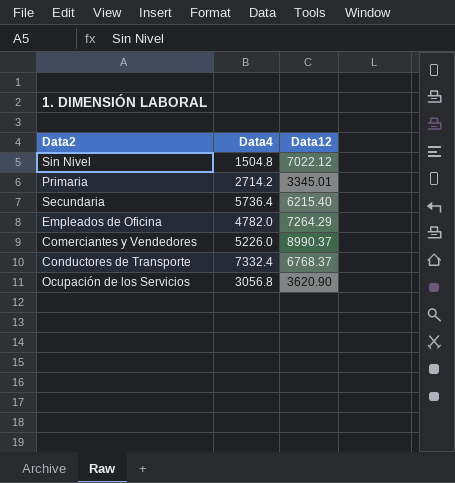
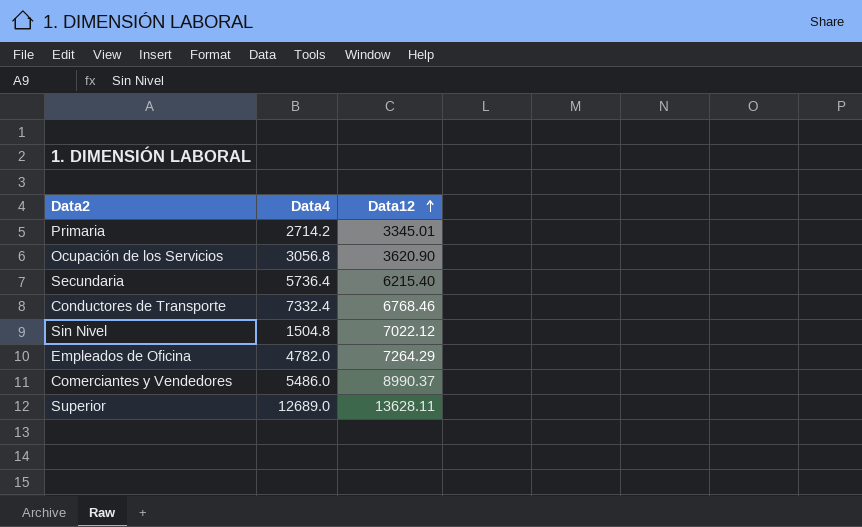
row order: none -> Data12 ascending
Conductores de Transporte | Data12: 6768.37 -> 6768.46
Comerciantes y Vendedores | Data4: 5226.0 -> 5486.0
row Superior: none -> 12689.0 | 13628.11

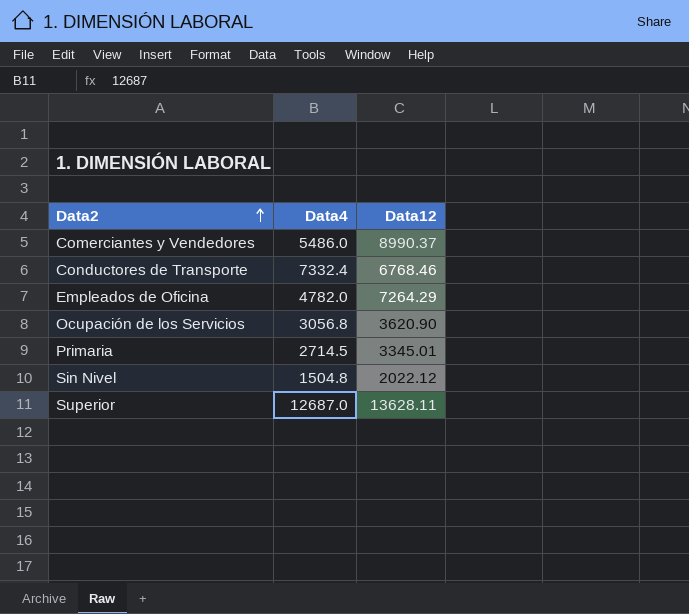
row order: Data12 ascending -> Data2 ascending
row Secundaria: 5736.4 | 6215.40 -> none
Primaria | Data4: 2714.2 -> 2714.5
Sin Nivel | Data12: 7022.12 -> 2022.12
Superior | Data4: 12689.0 -> 12687.0

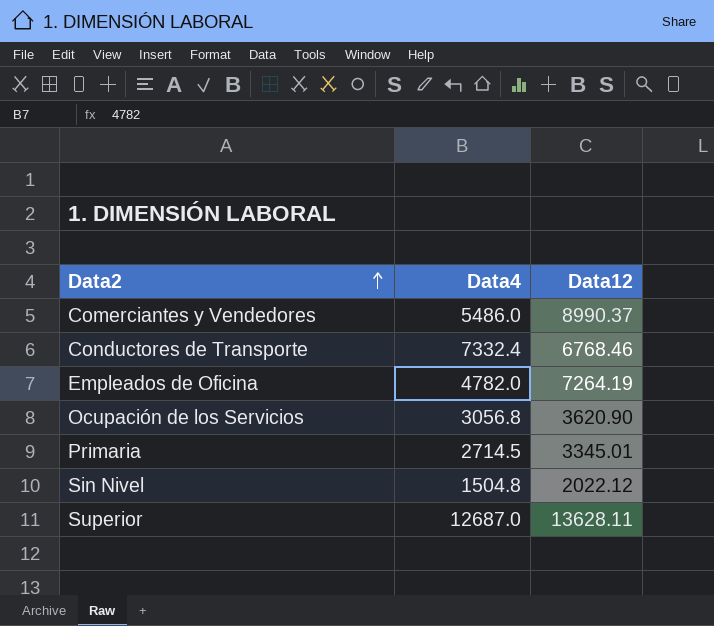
Empleados de Oficina | Data12: 7264.29 -> 7264.19

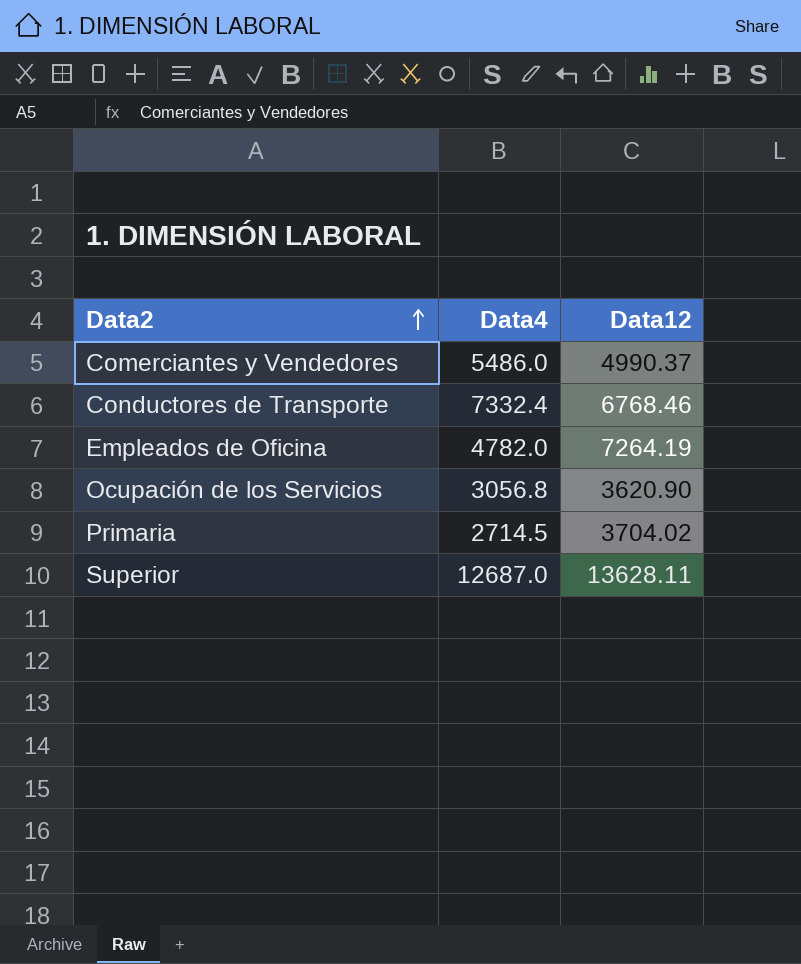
row Sin Nivel: 1504.8 | 2022.12 -> none
Comerciantes y Vendedores | Data12: 8990.37 -> 4990.37
Primaria | Data12: 3345.01 -> 3704.02

